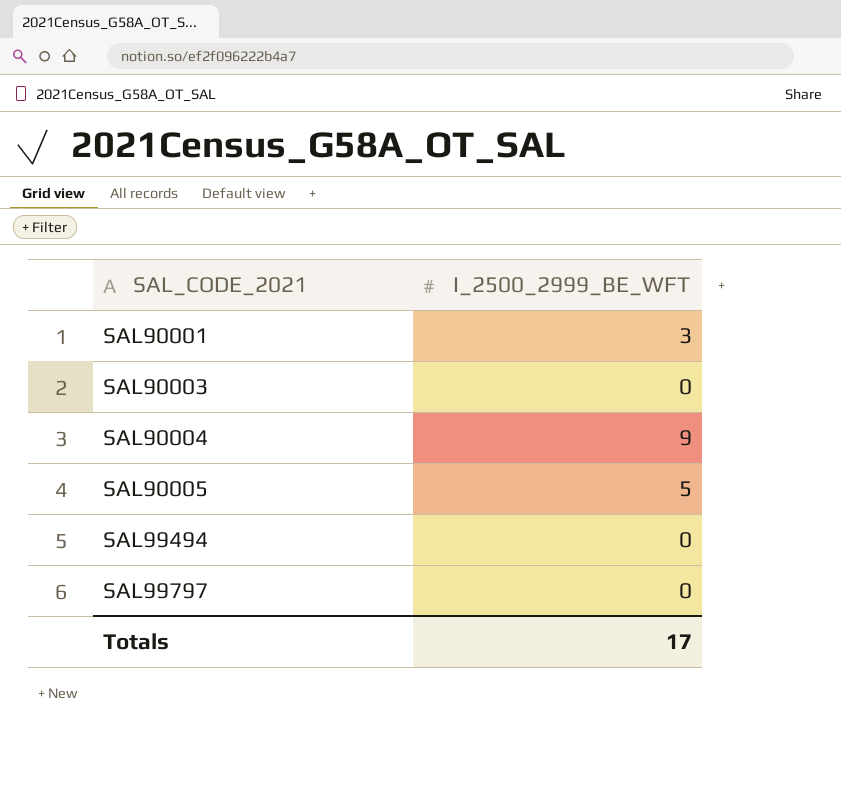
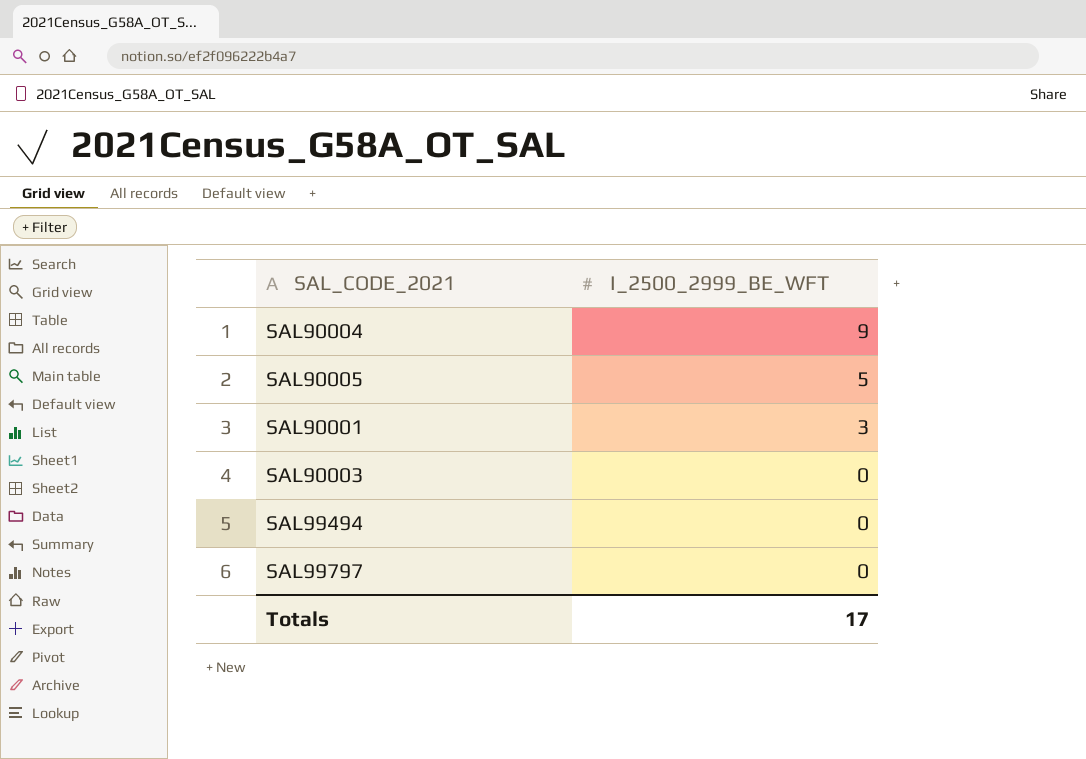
row order: SAL_CODE_2021 ascending -> I_2500_2999_BE_WFT descending

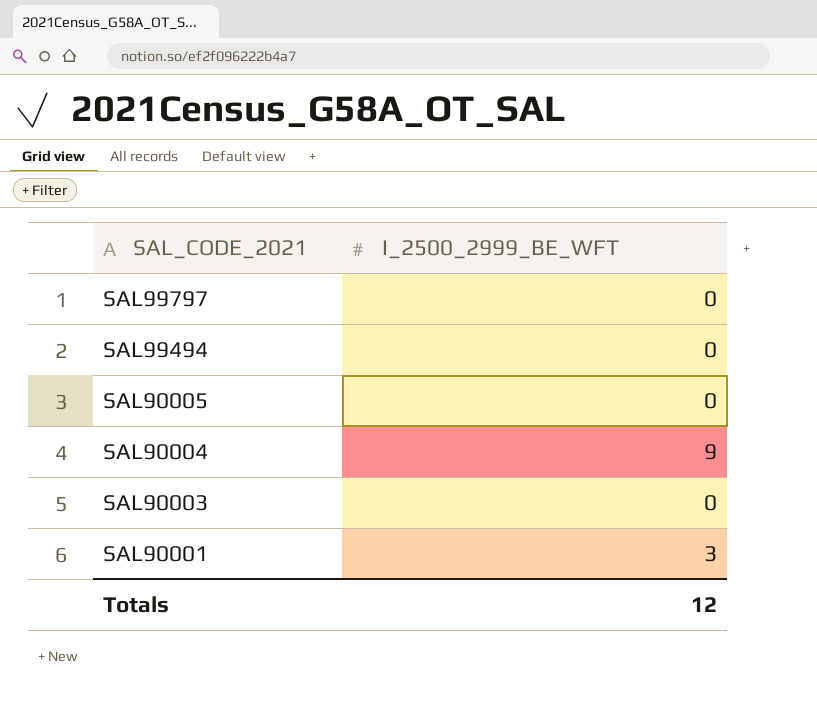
row order: I_2500_2999_BE_WFT descending -> SAL_CODE_2021 descending
SAL90005 | I_2500_2999_BE_WFT: 5 -> 0
Totals | I_2500_2999_BE_WFT: 17 -> 12

